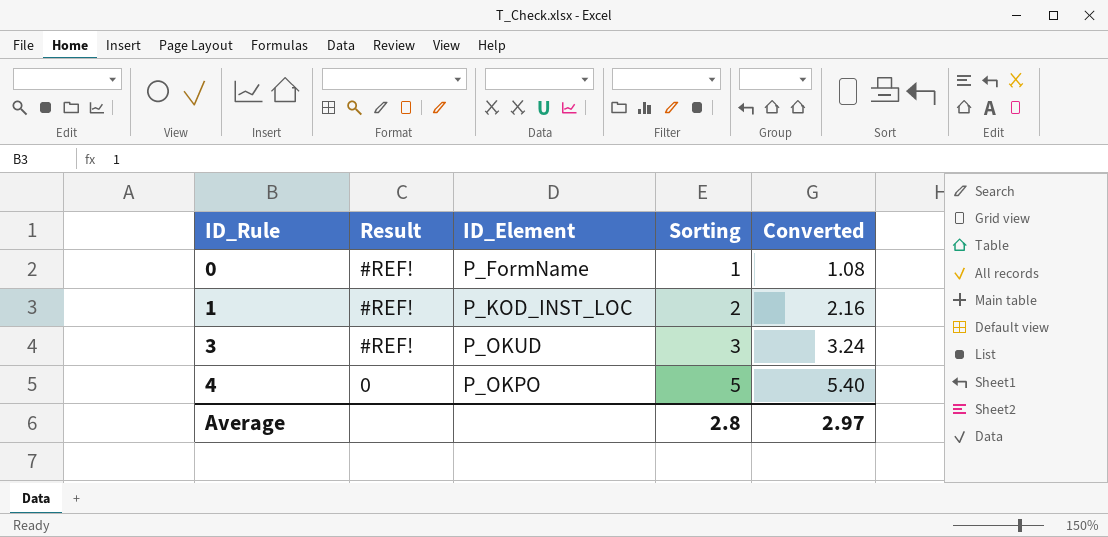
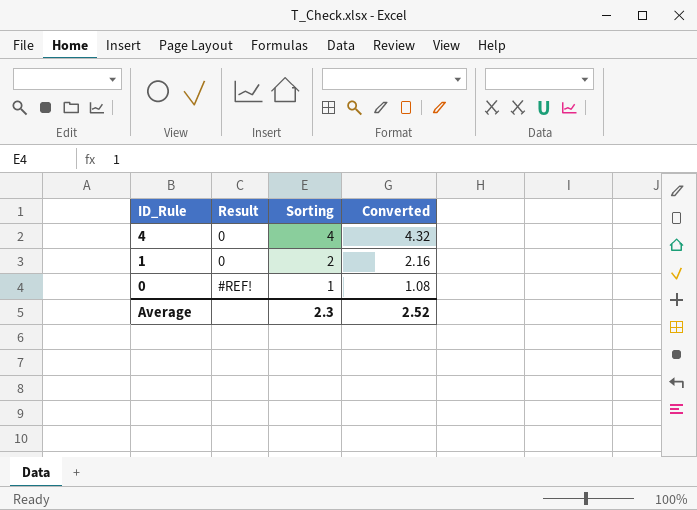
row order: ID_Rule ascending -> ID_Rule descending
column ID_Element | position: 3 -> none
row 3: #REF! | P_OKUD | 3 | 3.24 -> none
4 | Sorting: 5 -> 4
4 | Converted: 5.40 -> 4.32
1 | Result: #REF! -> 0
Average | Sorting: 2.8 -> 2.3
Average | Converted: 2.97 -> 2.52

